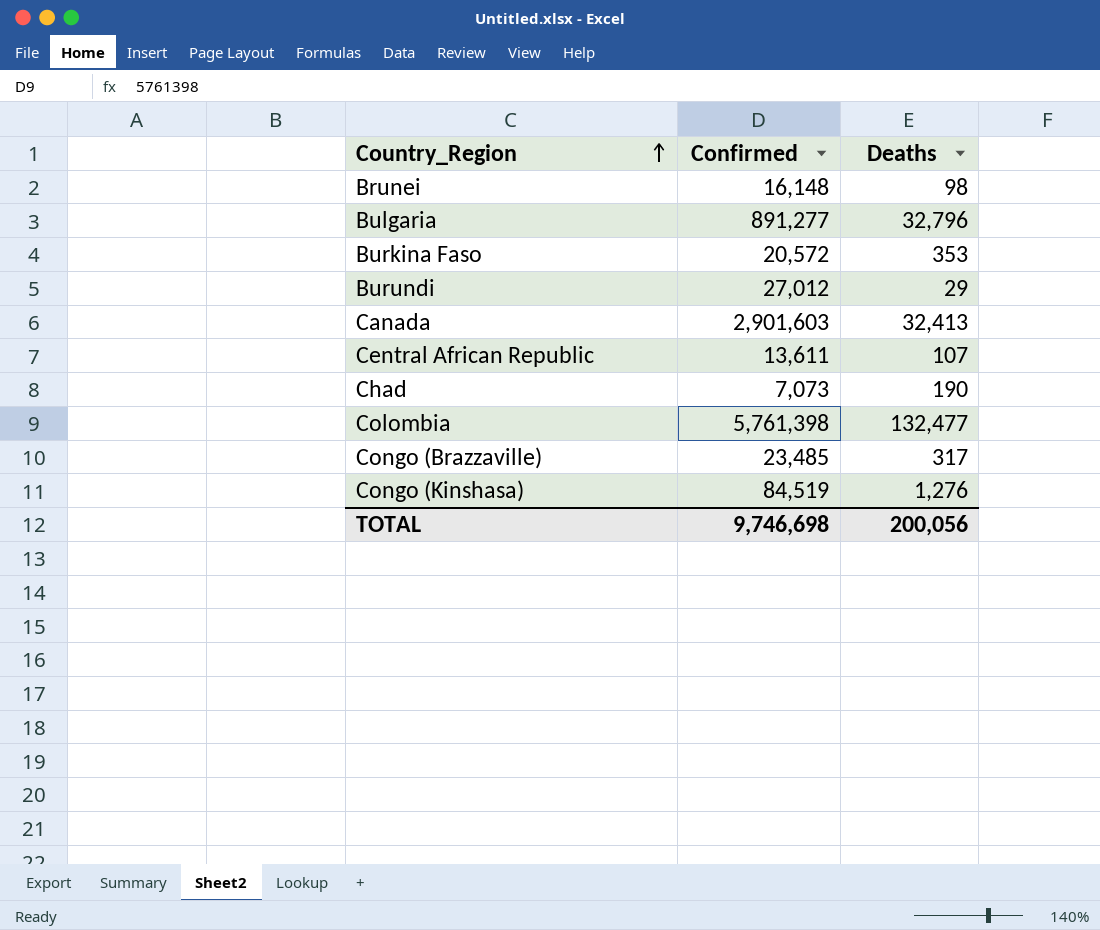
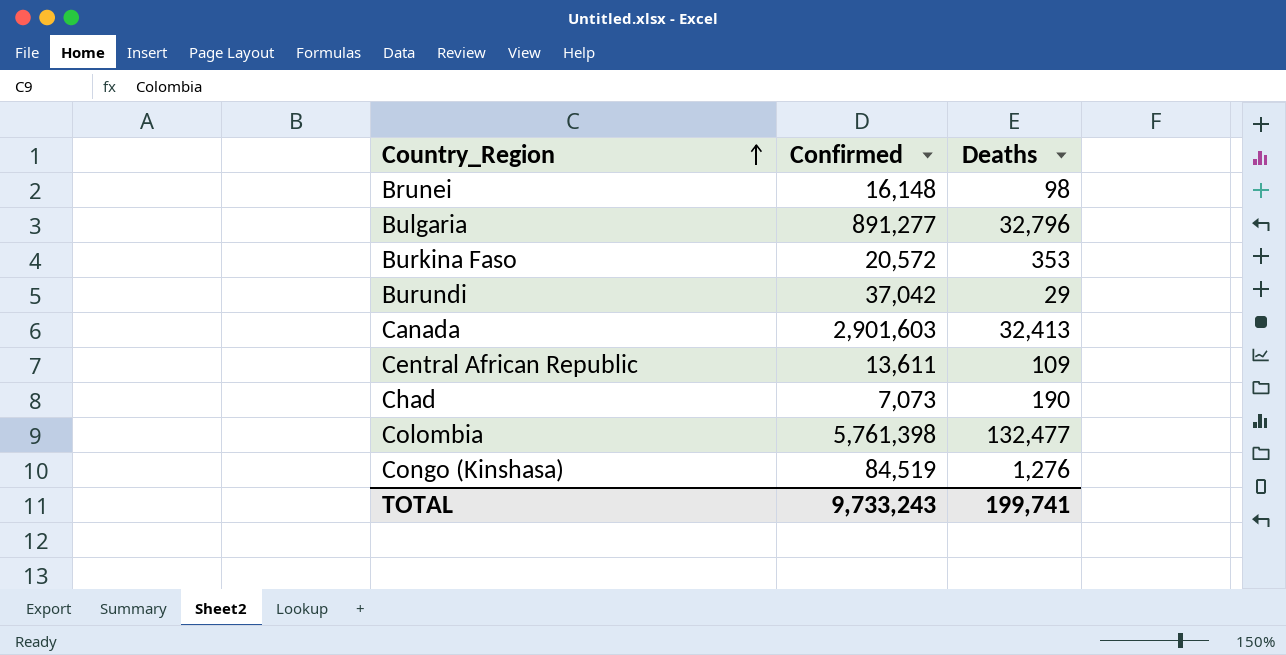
row Congo (Brazzaville): 23,485 | 317 -> none
Burundi | Confirmed: 27,012 -> 37,042
Central African Republic | Deaths: 107 -> 109
TOTAL | Confirmed: 9,746,698 -> 9,733,243
TOTAL | Deaths: 200,056 -> 199,741

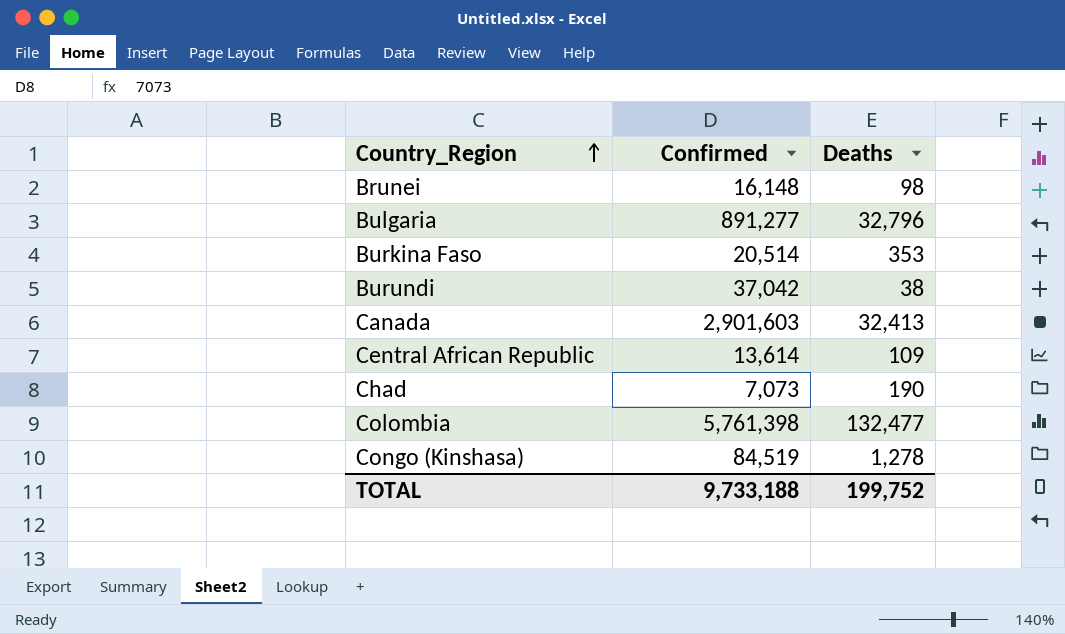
Burkina Faso | Confirmed: 20,572 -> 20,514
Burundi | Deaths: 29 -> 38
Central African Republic | Confirmed: 13,611 -> 13,614
Congo (Kinshasa) | Deaths: 1,276 -> 1,278
TOTAL | Confirmed: 9,733,243 -> 9,733,188
TOTAL | Deaths: 199,741 -> 199,752

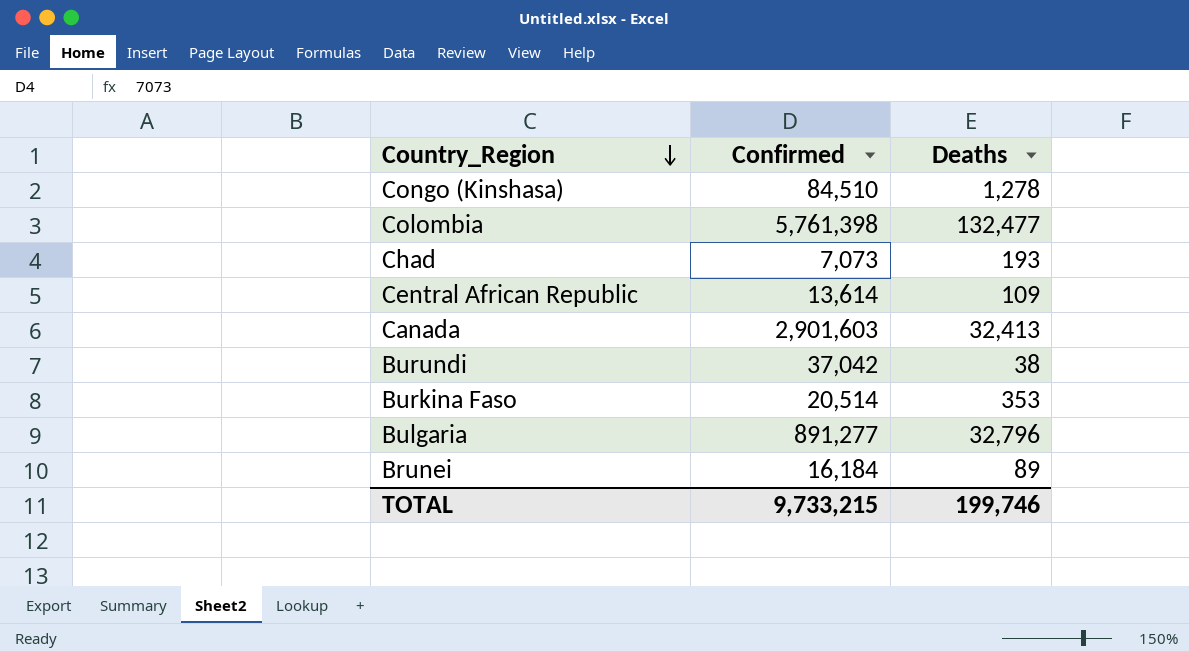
row order: Country_Region ascending -> Country_Region descending
Congo (Kinshasa) | Confirmed: 84,519 -> 84,510
Chad | Deaths: 190 -> 193
Brunei | Confirmed: 16,148 -> 16,184
Brunei | Deaths: 98 -> 89
TOTAL | Confirmed: 9,733,188 -> 9,733,215
TOTAL | Deaths: 199,752 -> 199,746

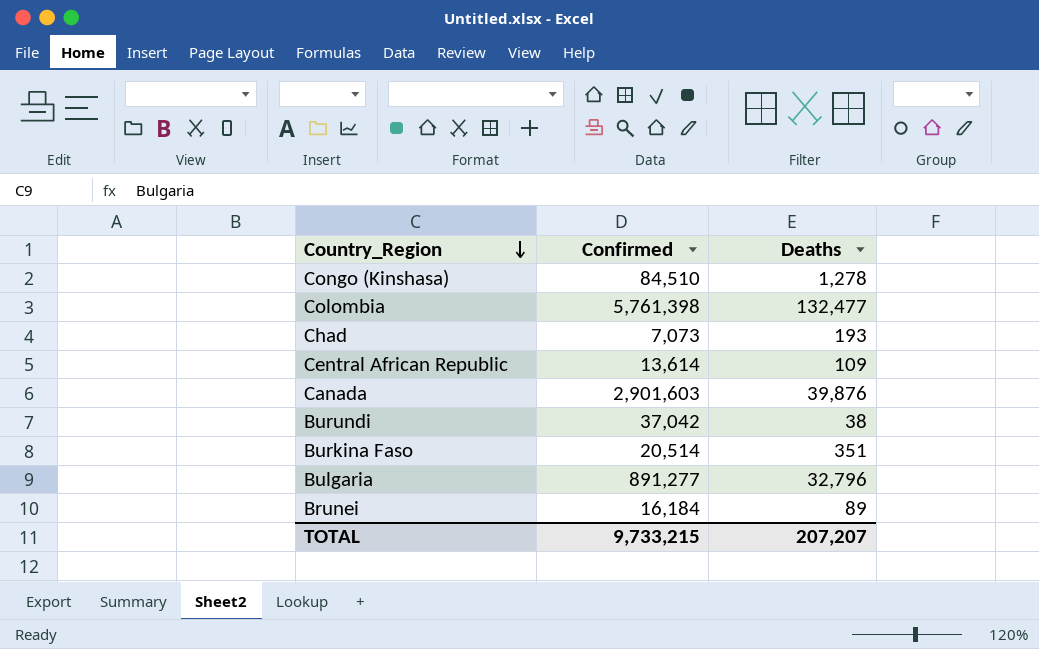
Canada | Deaths: 32,413 -> 39,876
Burkina Faso | Deaths: 353 -> 351
TOTAL | Deaths: 199,746 -> 207,207

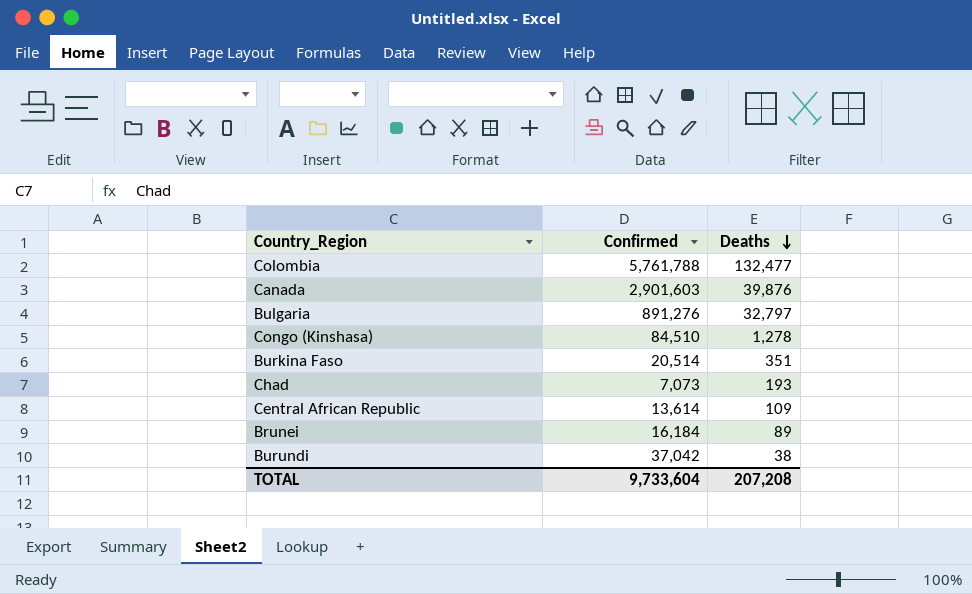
row order: Country_Region descending -> Deaths descending
Colombia | Confirmed: 5,761,398 -> 5,761,788
Bulgaria | Confirmed: 891,277 -> 891,276
Bulgaria | Deaths: 32,796 -> 32,797
TOTAL | Confirmed: 9,733,215 -> 9,733,604
TOTAL | Deaths: 207,207 -> 207,208

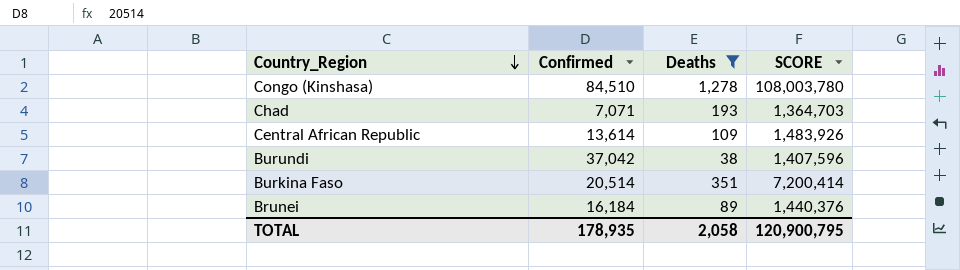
filter: none -> Deaths <= 1,278
row order: Deaths descending -> Country_Region descending
column SCORE | formula: none -> [Confirmed] * [Deaths]
Chad | Confirmed: 7,073 -> 7,071
TOTAL | Confirmed: 9,733,604 -> 178,935
TOTAL | Deaths: 207,208 -> 2,058

